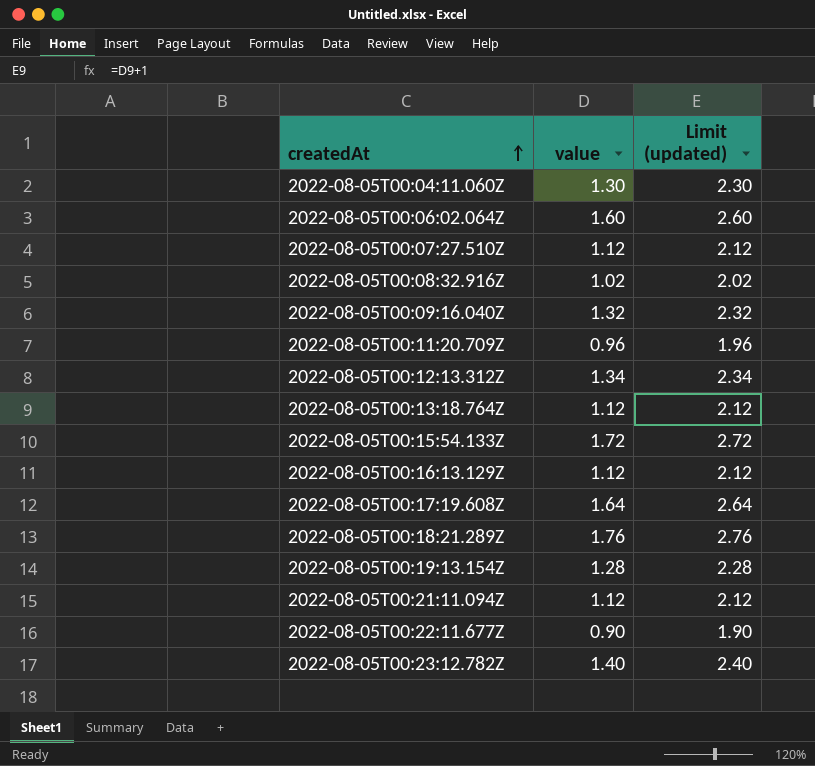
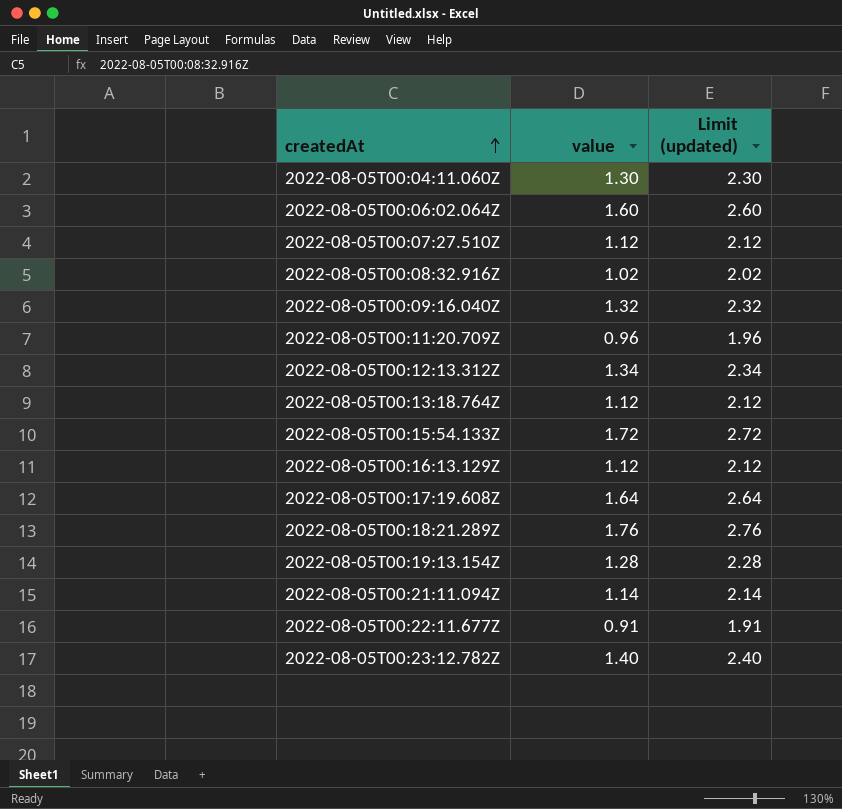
2022-08-05T00:21:11.094Z | value: 1.12 -> 1.14
2022-08-05T00:21:11.094Z | Limit (updated): 2.12 -> 2.14
2022-08-05T00:22:11.677Z | value: 0.90 -> 0.91
2022-08-05T00:22:11.677Z | Limit (updated): 1.90 -> 1.91

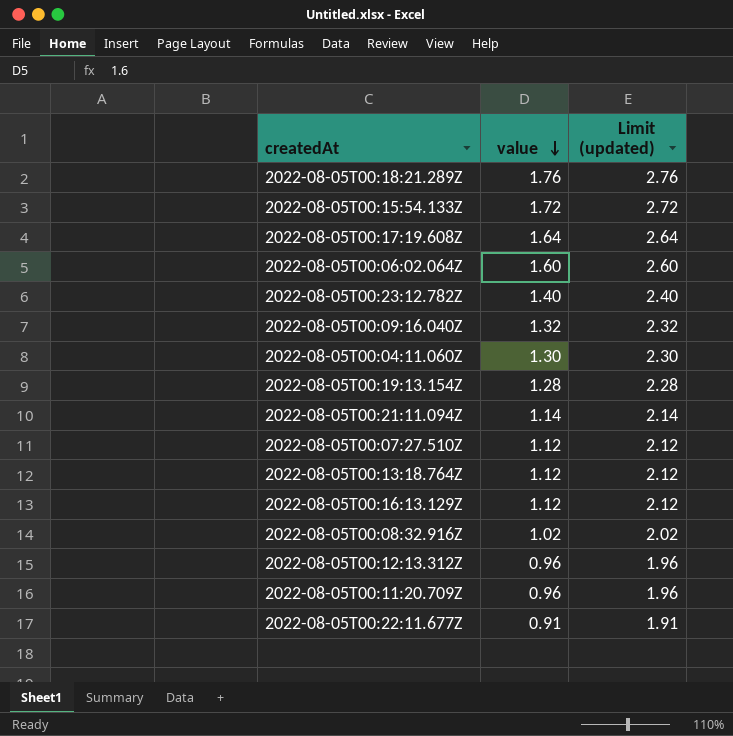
row order: createdAt ascending -> value descending
2022-08-05T00:12:13.312Z | value: 1.34 -> 0.96
2022-08-05T00:12:13.312Z | Limit (updated): 2.34 -> 1.96

